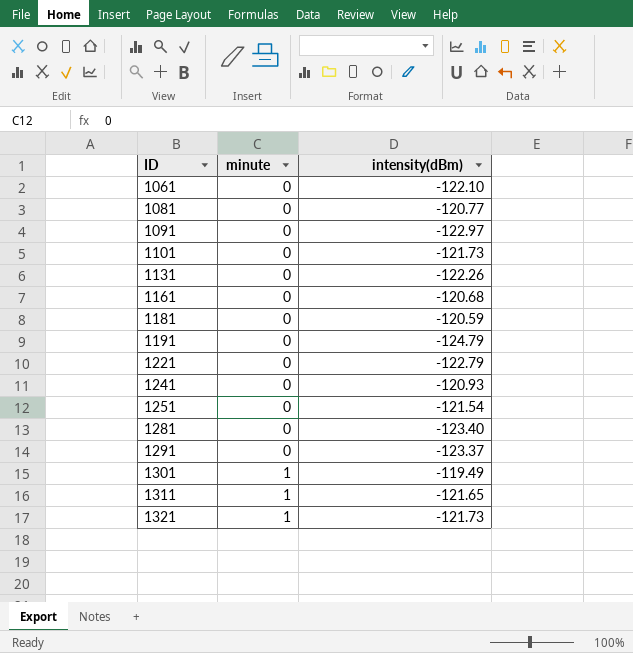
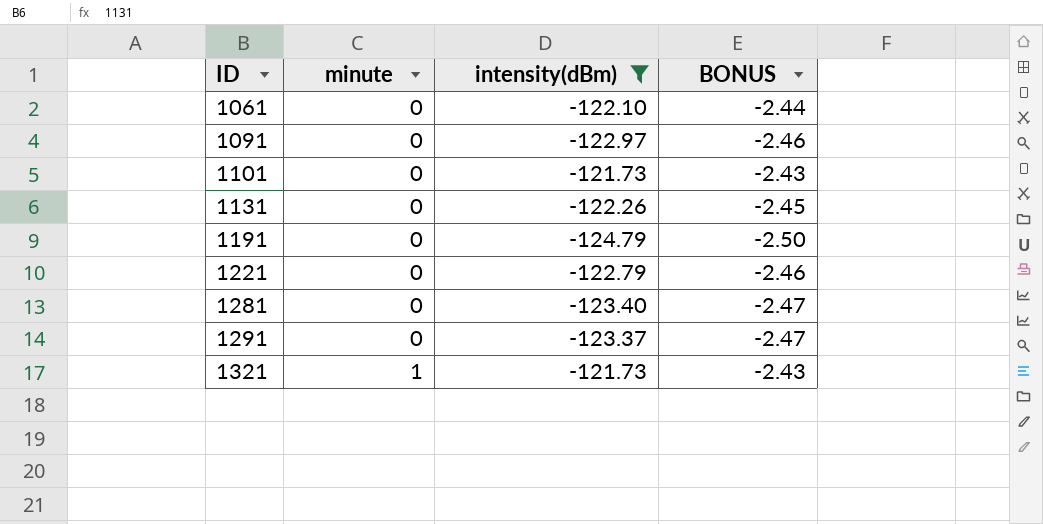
filter: none -> intensity(dBm) <= -121.73
column BONUS | formula: none -> [intensity(dBm)] * 0.02

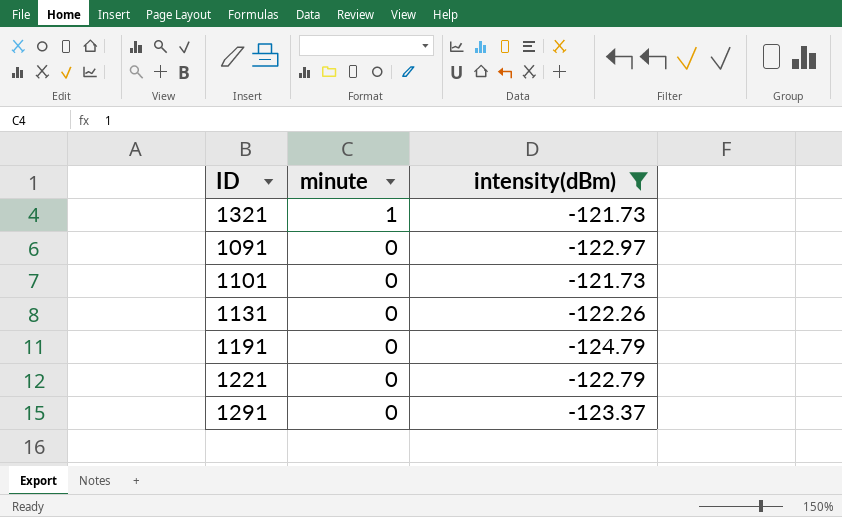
row order: ID ascending -> minute descending
column BONUS | formula: [intensity(dBm)] * 0.02 -> none
row 1061: 0 | -122.10 | -2.44 -> none
row 1281: 0 | -123.40 | -2.47 -> none

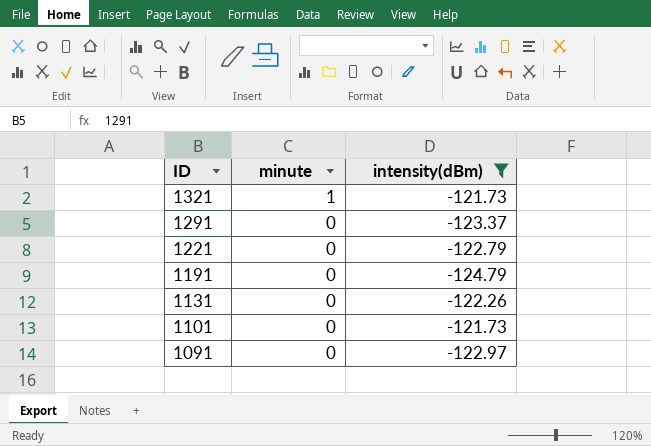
row order: minute descending -> ID descending

